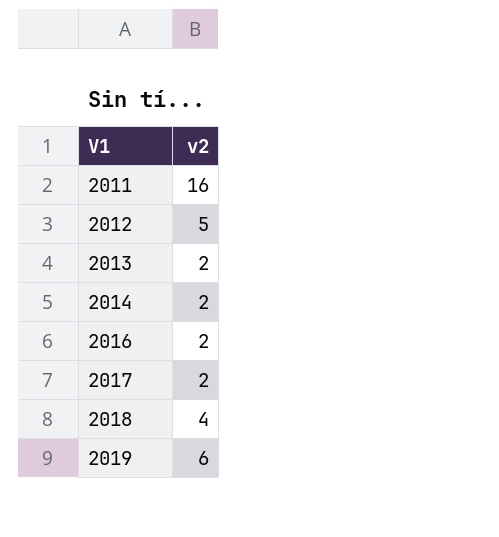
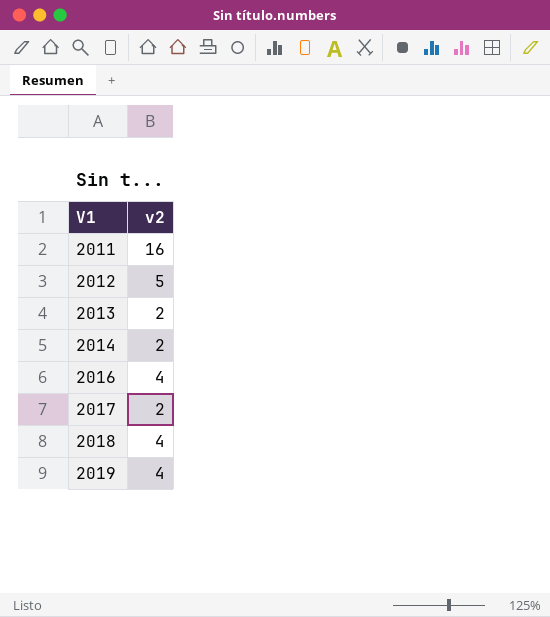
2016 | v2: 2 -> 4
2019 | v2: 6 -> 4

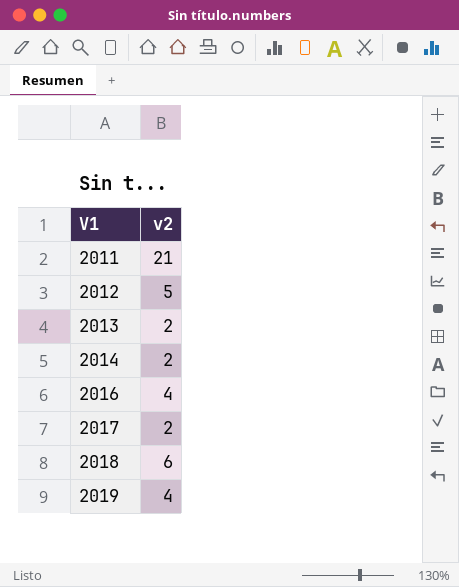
2011 | v2: 16 -> 21
2018 | v2: 4 -> 6

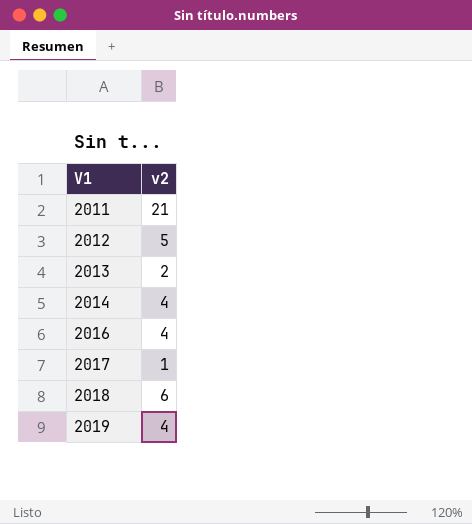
2014 | v2: 2 -> 4
2017 | v2: 2 -> 1

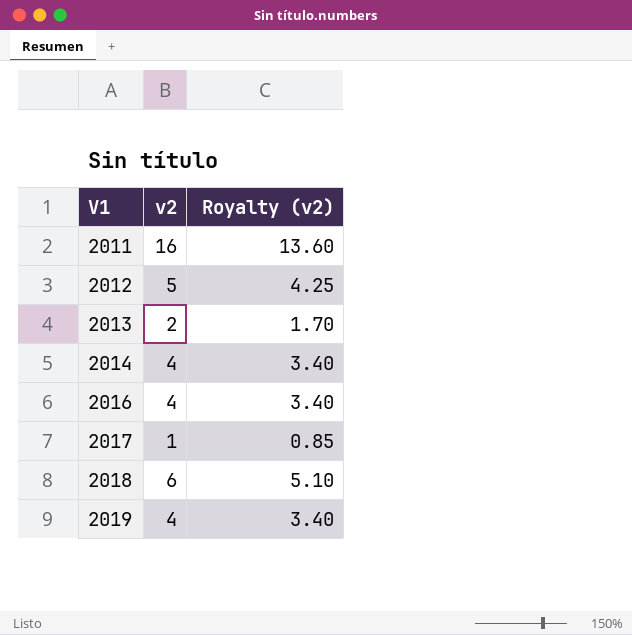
column Royalty (v2) | formula: none -> [v2] * 0.85
2011 | v2: 21 -> 16

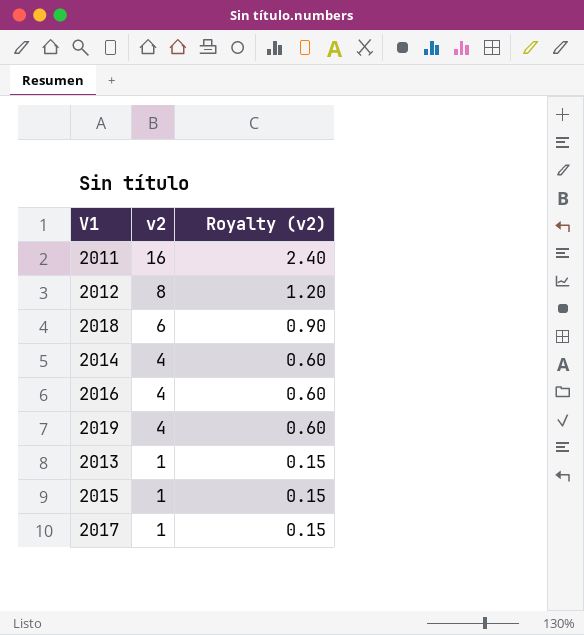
row order: V1 ascending -> v2 descending
column Royalty (v2) | formula: [v2] * 0.85 -> [v2] * 0.15
2012 | v2: 5 -> 8
2013 | v2: 2 -> 1
row 2015: none -> 1 | 0.15

